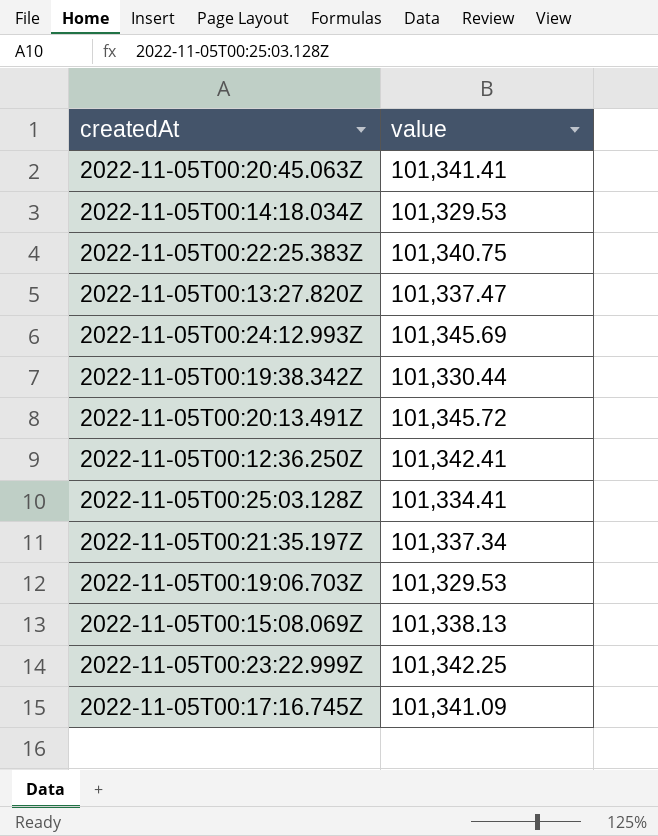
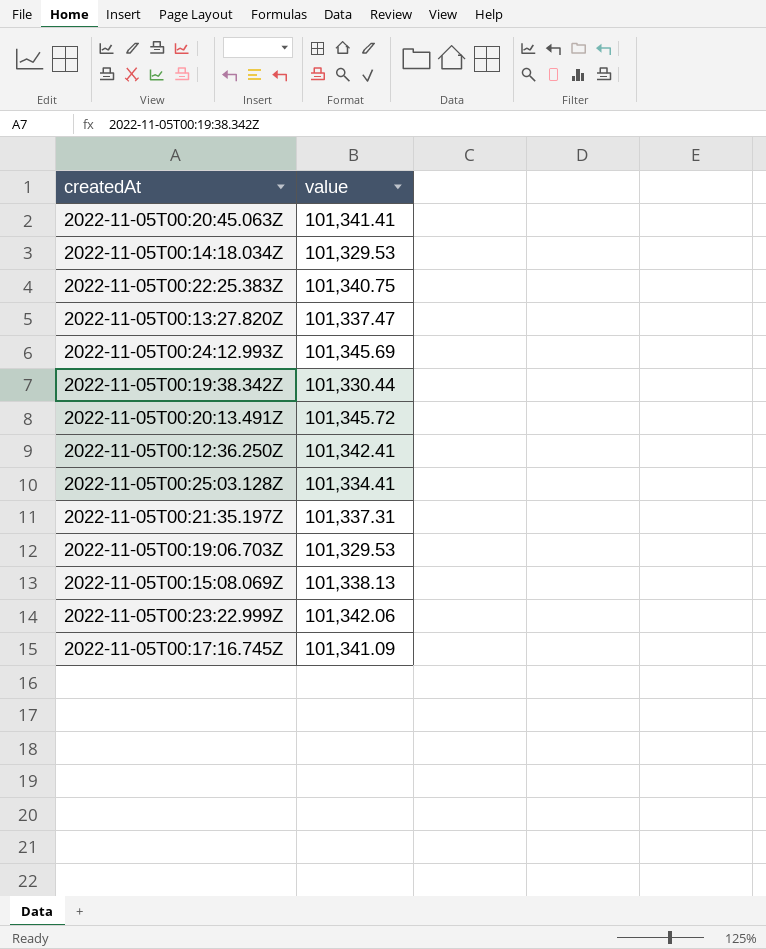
2022-11-05T00:21:35.197Z | value: 101,337.34 -> 101,337.31
2022-11-05T00:23:22.999Z | value: 101,342.25 -> 101,342.06

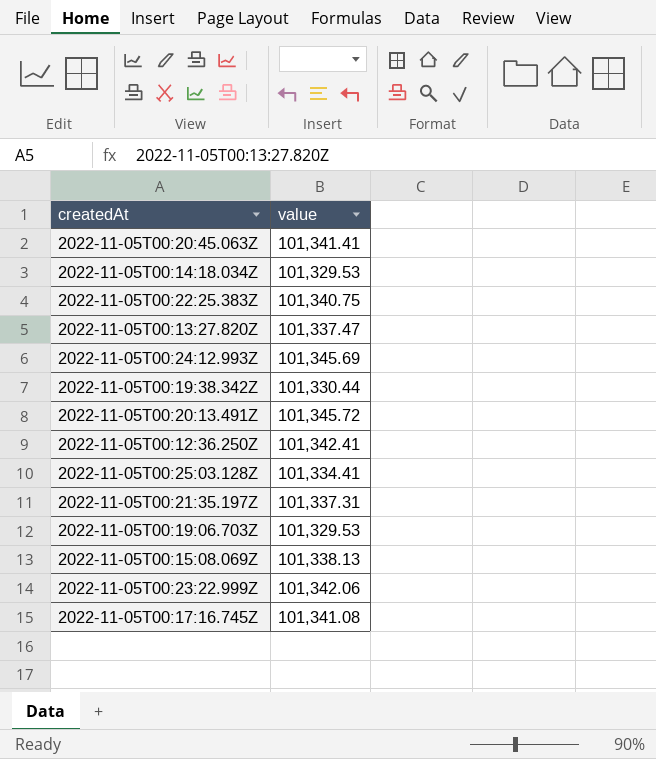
2022-11-05T00:17:16.745Z | value: 101,341.09 -> 101,341.08

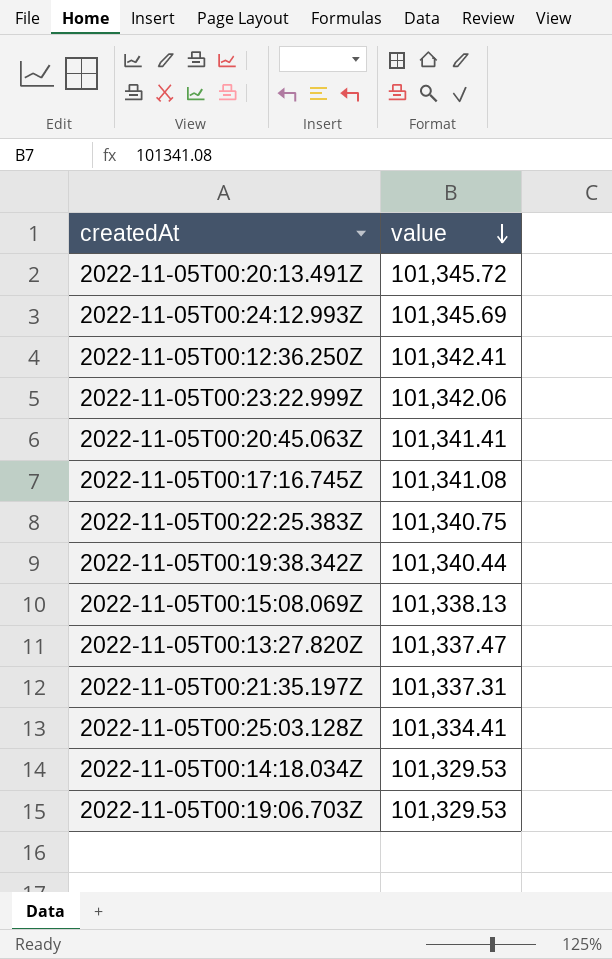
row order: none -> value descending
2022-11-05T00:19:38.342Z | value: 101,330.44 -> 101,340.44

